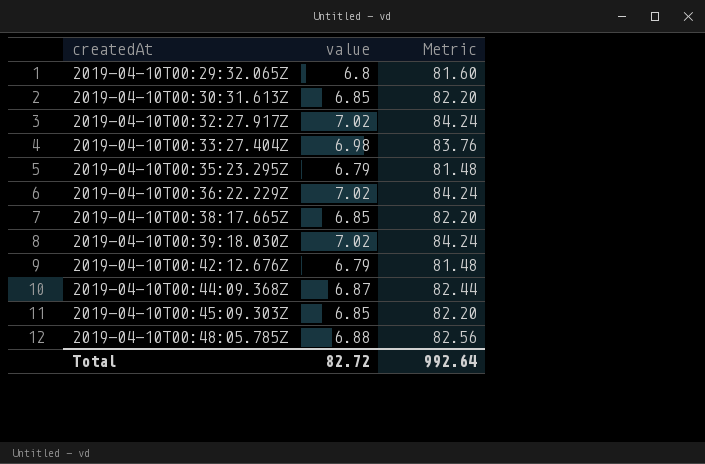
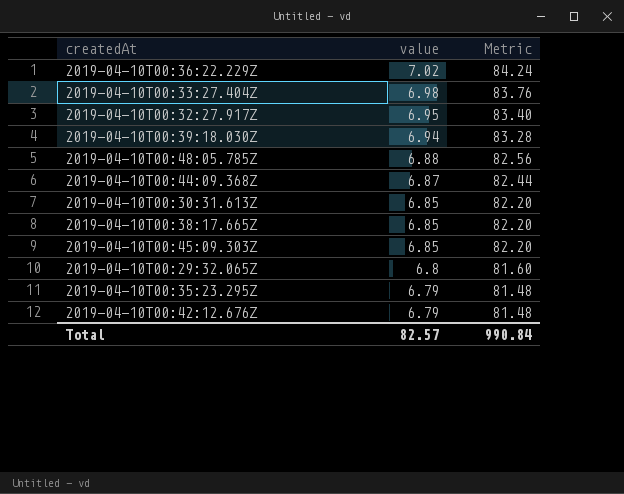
row order: createdAt ascending -> value descending
2019-04-10T00:32:27.917Z | value: 7.02 -> 6.95
2019-04-10T00:32:27.917Z | Metric: 84.24 -> 83.40
2019-04-10T00:39:18.030Z | value: 7.02 -> 6.94
2019-04-10T00:39:18.030Z | Metric: 84.24 -> 83.28
Total | value: 82.72 -> 82.57
Total | Metric: 992.64 -> 990.84

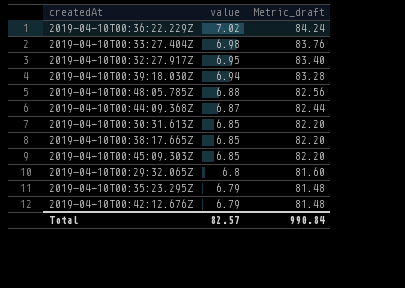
column name: Metric -> Metric_draft

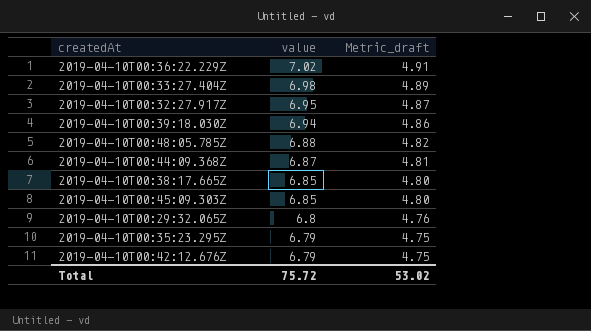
column Metric_draft | formula: [value] * 12 -> [value] * 0.7
row 2019-04-10T00:30:31.613Z: 6.85 | 82.20 -> none
Total | value: 82.57 -> 75.72
Total | Metric_draft: 990.84 -> 53.02

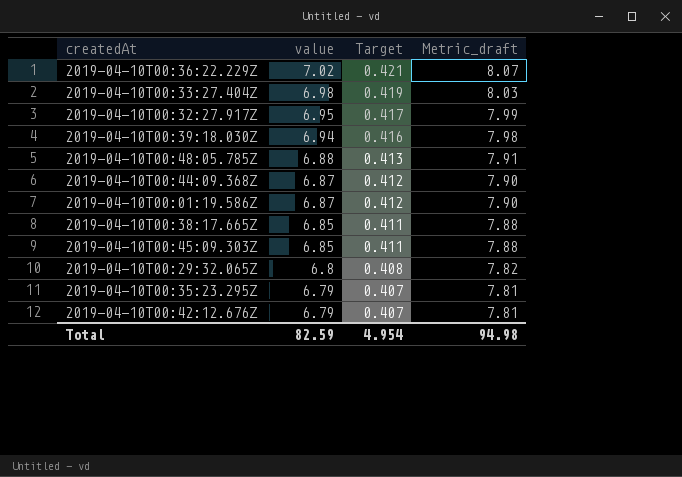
column Target | formula: none -> [value] * 0.06
column Metric_draft | formula: [value] * 0.7 -> [value] * 1.15
row 2019-04-10T00:01:19.586Z: none -> 6.87 | 0.412 | 7.90
Total | value: 75.72 -> 82.59
Total | Metric_draft: 53.02 -> 94.98

